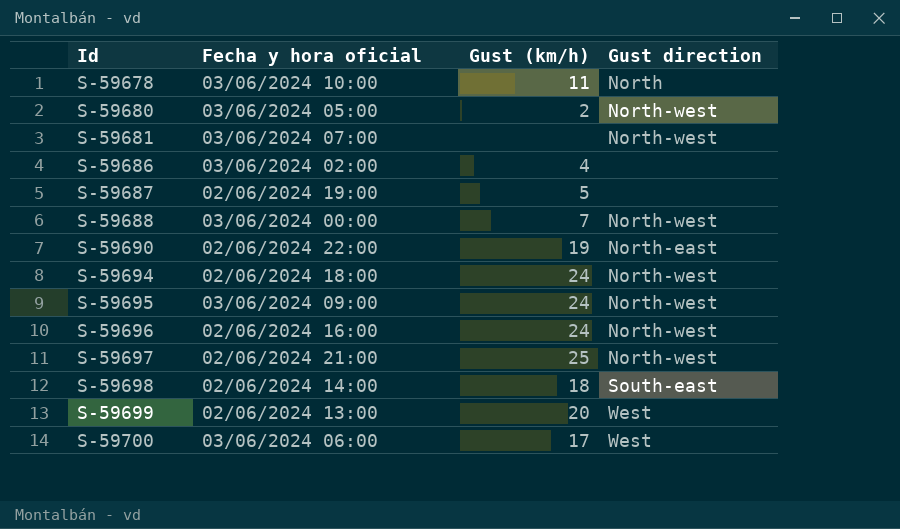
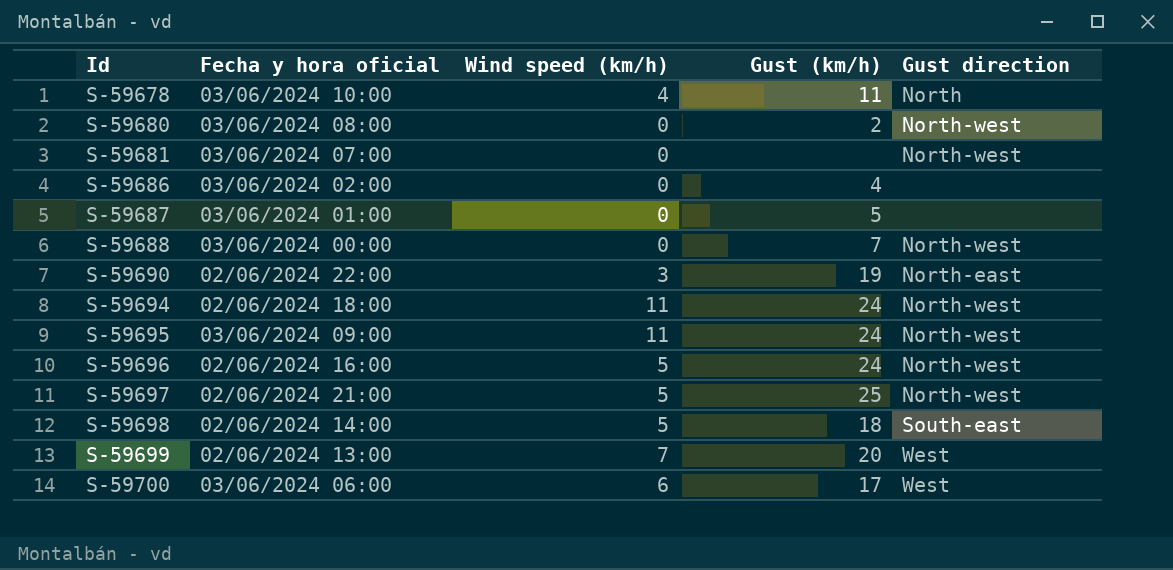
column Wind speed (km/h) | position: none -> 3
S-59680 | Fecha y hora oficial: 03/06/2024 05:00 -> 03/06/2024 08:00
S-59687 | Fecha y hora oficial: 02/06/2024 19:00 -> 03/06/2024 01:00

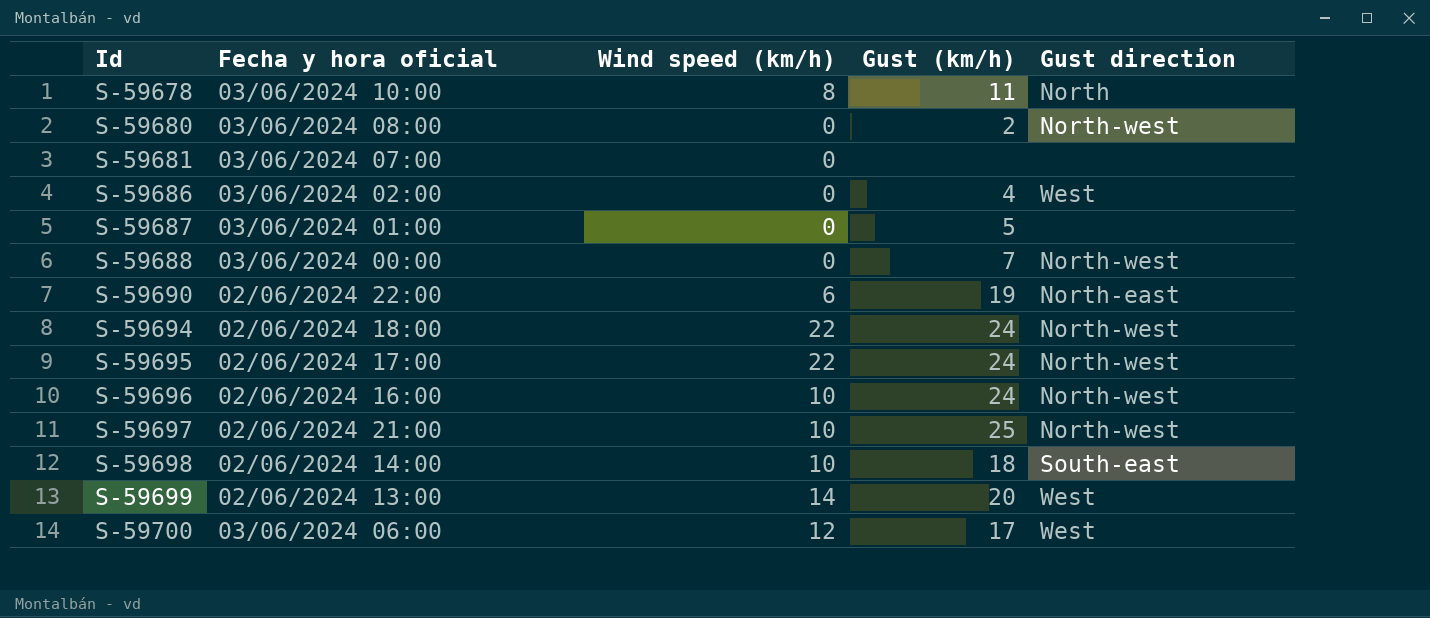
S-59678 | Wind speed (km/h): 4 -> 8
S-59681 | Gust direction: North-west -> none
S-59686 | Gust direction: none -> West
S-59690 | Wind speed (km/h): 3 -> 6
S-59694 | Wind speed (km/h): 11 -> 22
S-59695 | Fecha y hora oficial: 03/06/2024 09:00 -> 02/06/2024 17:00
S-59695 | Wind speed (km/h): 11 -> 22
S-59696 | Wind speed (km/h): 5 -> 10
S-59697 | Wind speed (km/h): 5 -> 10
S-59698 | Wind speed (km/h): 5 -> 10
S-59699 | Wind speed (km/h): 7 -> 14
S-59700 | Wind speed (km/h): 6 -> 12

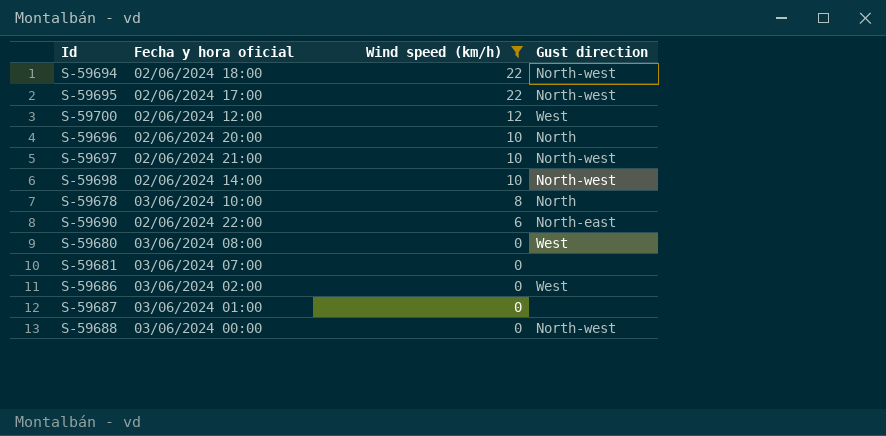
filter: none -> Wind speed (km/h) != 14
row order: Id ascending -> Wind speed (km/h) descending
column Gust (km/h) | position: 4 -> none
S-59700 | Fecha y hora oficial: 03/06/2024 06:00 -> 02/06/2024 12:00
S-59696 | Fecha y hora oficial: 02/06/2024 16:00 -> 02/06/2024 20:00
S-59696 | Gust direction: North-west -> North
S-59698 | Gust direction: South-east -> North-west
S-59680 | Gust direction: North-west -> West

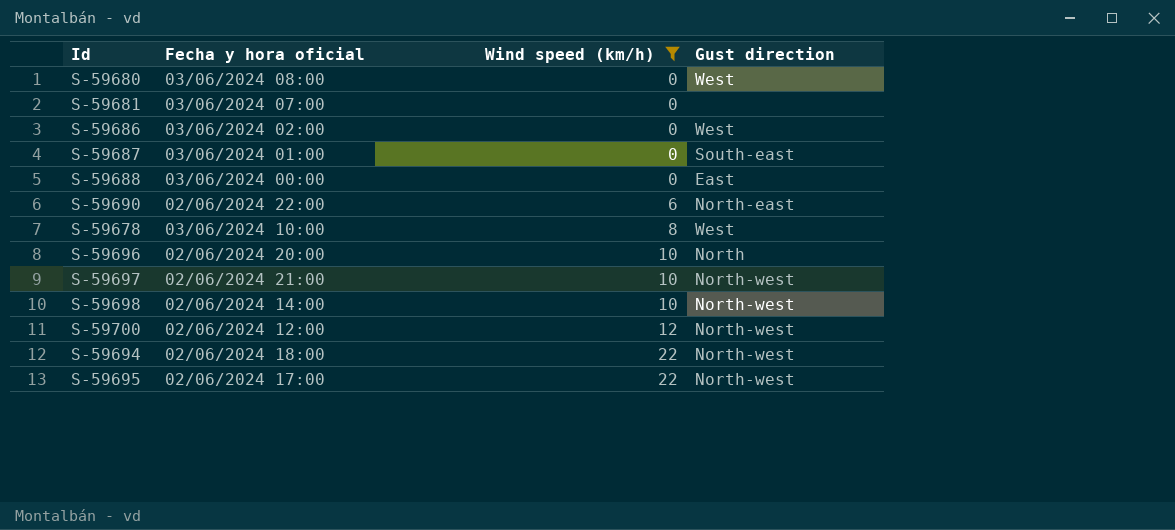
row order: Wind speed (km/h) descending -> Wind speed (km/h) ascending
S-59687 | Gust direction: none -> South-east
S-59688 | Gust direction: North-west -> East
S-59678 | Gust direction: North -> West
S-59700 | Gust direction: West -> North-west

